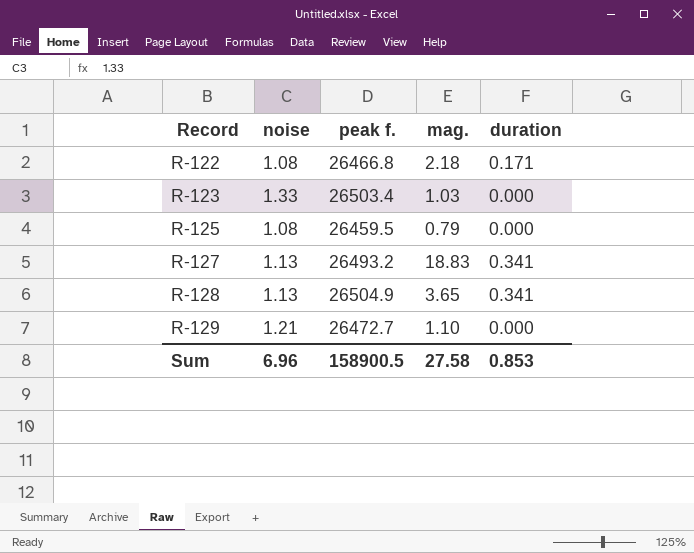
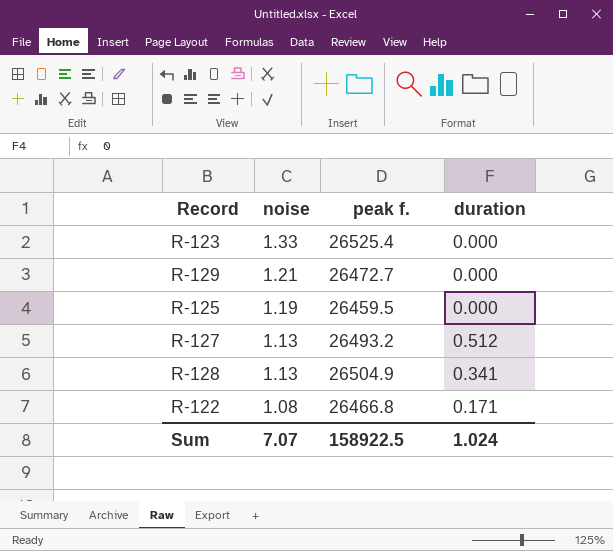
row order: Record ascending -> noise descending
column mag. | position: 4 -> none
R-123 | peak f.: 26503.4 -> 26525.4
R-125 | noise: 1.08 -> 1.19
R-127 | duration: 0.341 -> 0.512
Sum | noise: 6.96 -> 7.07
Sum | peak f.: 158900.5 -> 158922.5
Sum | duration: 0.853 -> 1.024

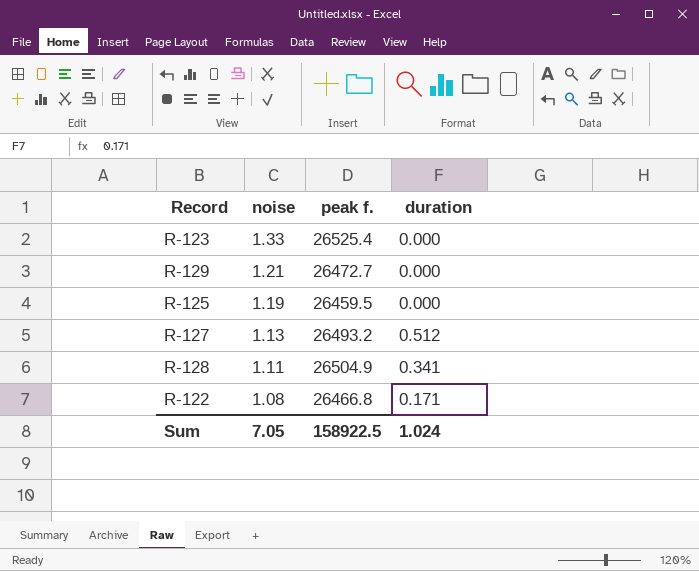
R-128 | noise: 1.13 -> 1.11
Sum | noise: 7.07 -> 7.05

